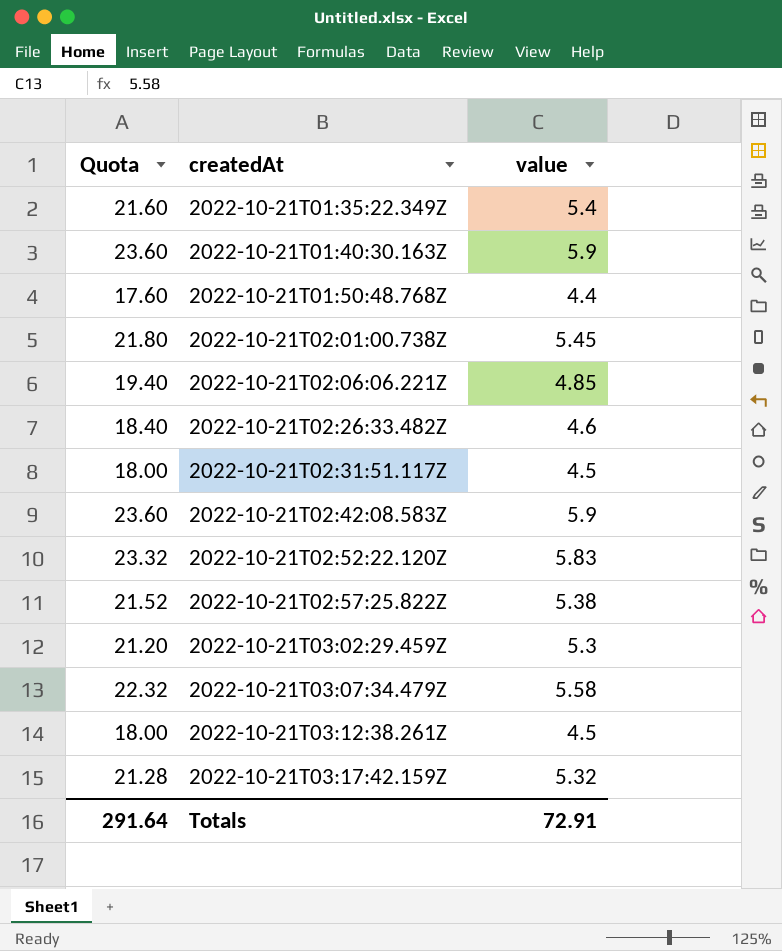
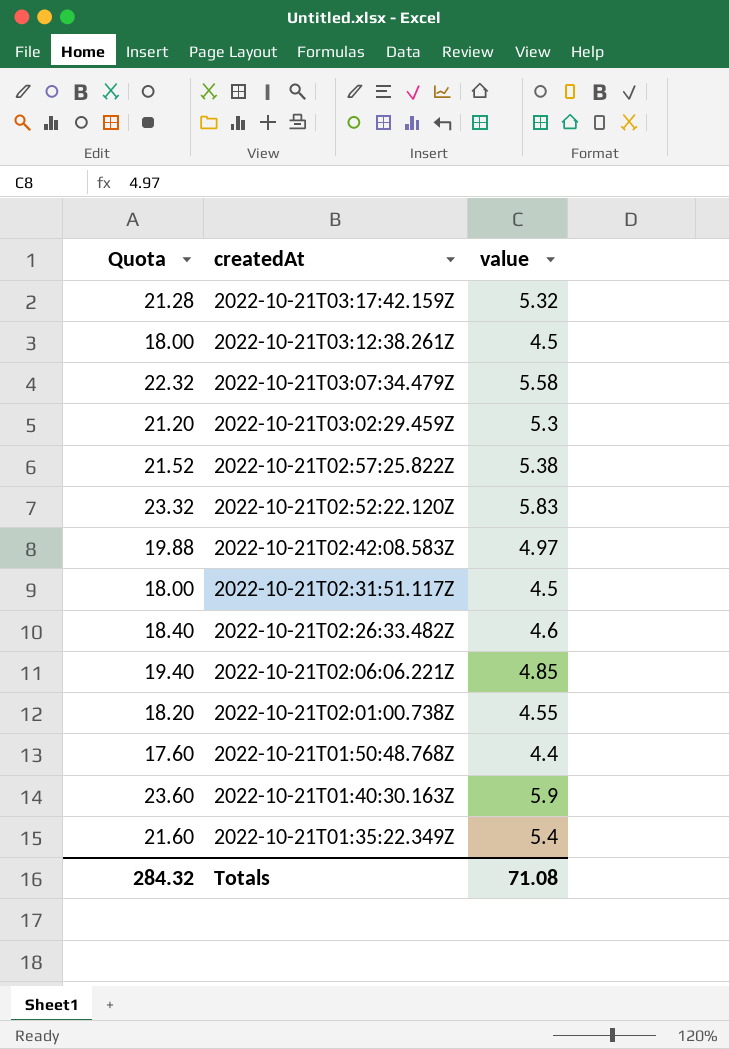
row order: createdAt ascending -> createdAt descending
2022-10-21T02:42:08.583Z | Quota: 23.60 -> 19.88
2022-10-21T02:42:08.583Z | value: 5.9 -> 4.97
2022-10-21T02:01:00.738Z | Quota: 21.80 -> 18.20
2022-10-21T02:01:00.738Z | value: 5.45 -> 4.55
Totals | Quota: 291.64 -> 284.32
Totals | value: 72.91 -> 71.08

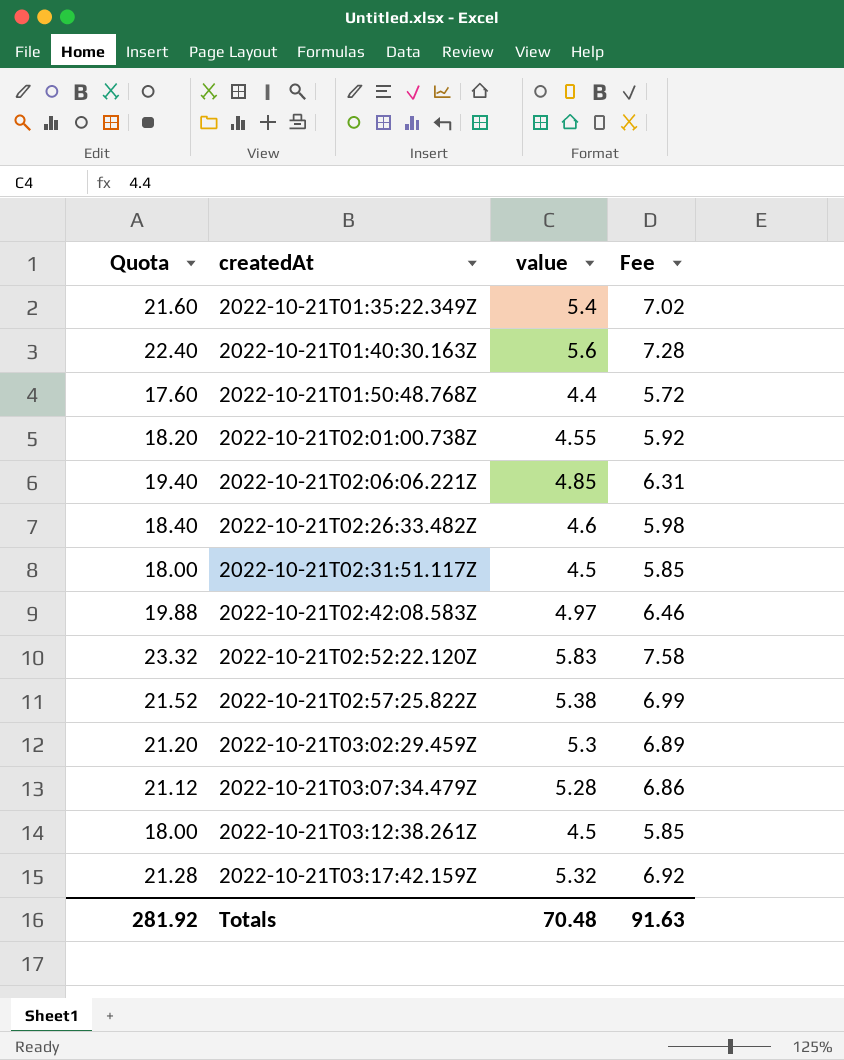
row order: createdAt descending -> createdAt ascending
column Fee | formula: none -> [value] * 1.3
2022-10-21T01:40:30.163Z | Quota: 23.60 -> 22.40
2022-10-21T01:40:30.163Z | value: 5.9 -> 5.6
2022-10-21T03:07:34.479Z | Quota: 22.32 -> 21.12
2022-10-21T03:07:34.479Z | value: 5.58 -> 5.28
Totals | Quota: 284.32 -> 281.92
Totals | value: 71.08 -> 70.48

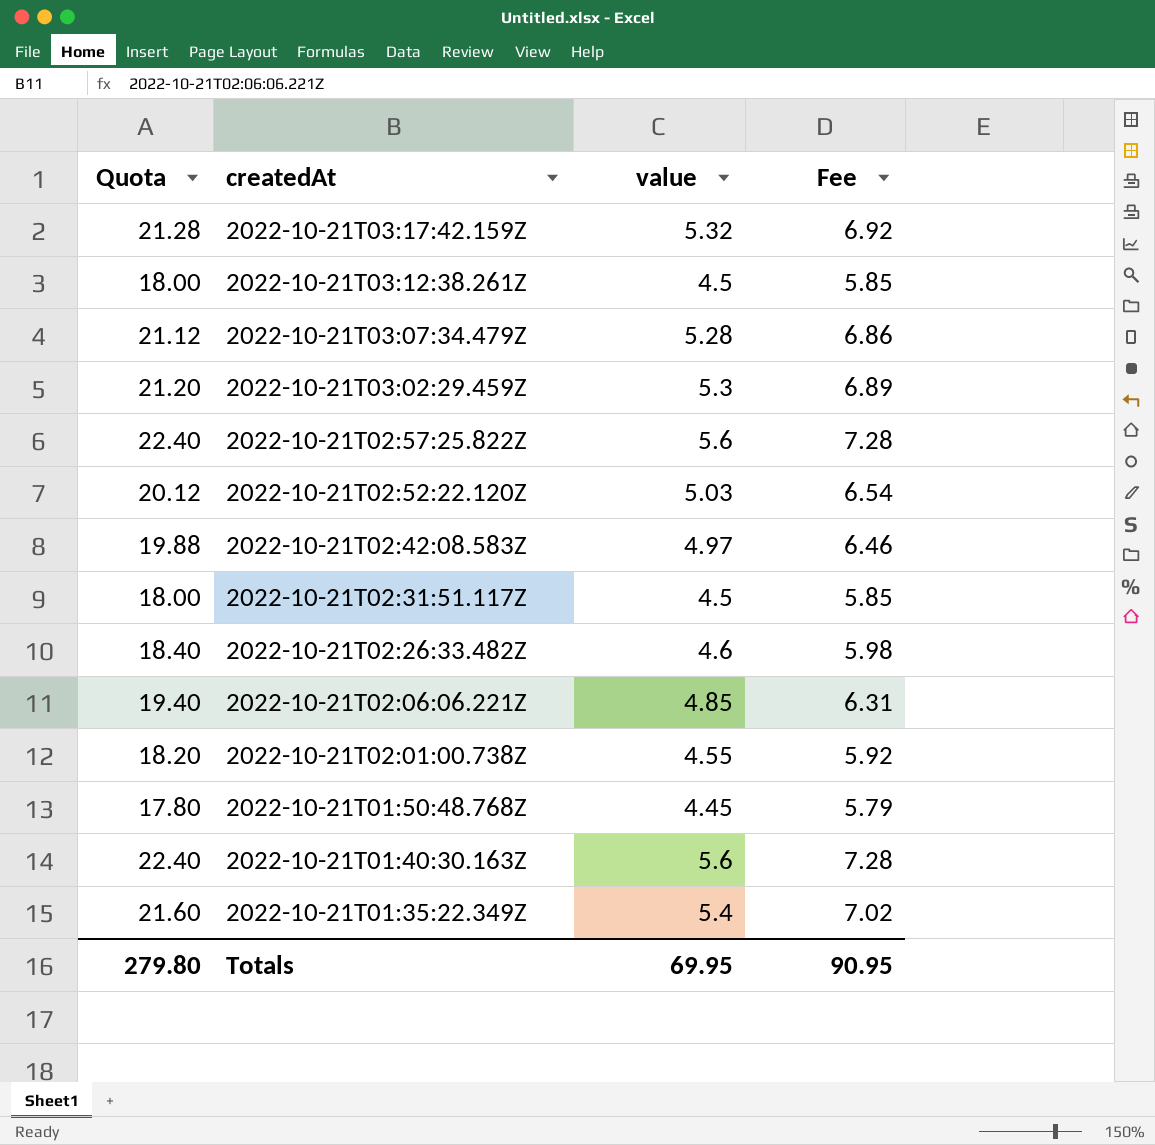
row order: createdAt ascending -> createdAt descending
2022-10-21T02:57:25.822Z | Quota: 21.52 -> 22.40
2022-10-21T02:57:25.822Z | value: 5.38 -> 5.6
2022-10-21T02:57:25.822Z | Fee: 6.99 -> 7.28
2022-10-21T02:52:22.120Z | Quota: 23.32 -> 20.12
2022-10-21T02:52:22.120Z | value: 5.83 -> 5.03
2022-10-21T02:52:22.120Z | Fee: 7.58 -> 6.54
2022-10-21T01:50:48.768Z | Quota: 17.60 -> 17.80
2022-10-21T01:50:48.768Z | value: 4.4 -> 4.45
2022-10-21T01:50:48.768Z | Fee: 5.72 -> 5.79
Totals | Quota: 281.92 -> 279.80
Totals | value: 70.48 -> 69.95
Totals | Fee: 91.63 -> 90.95

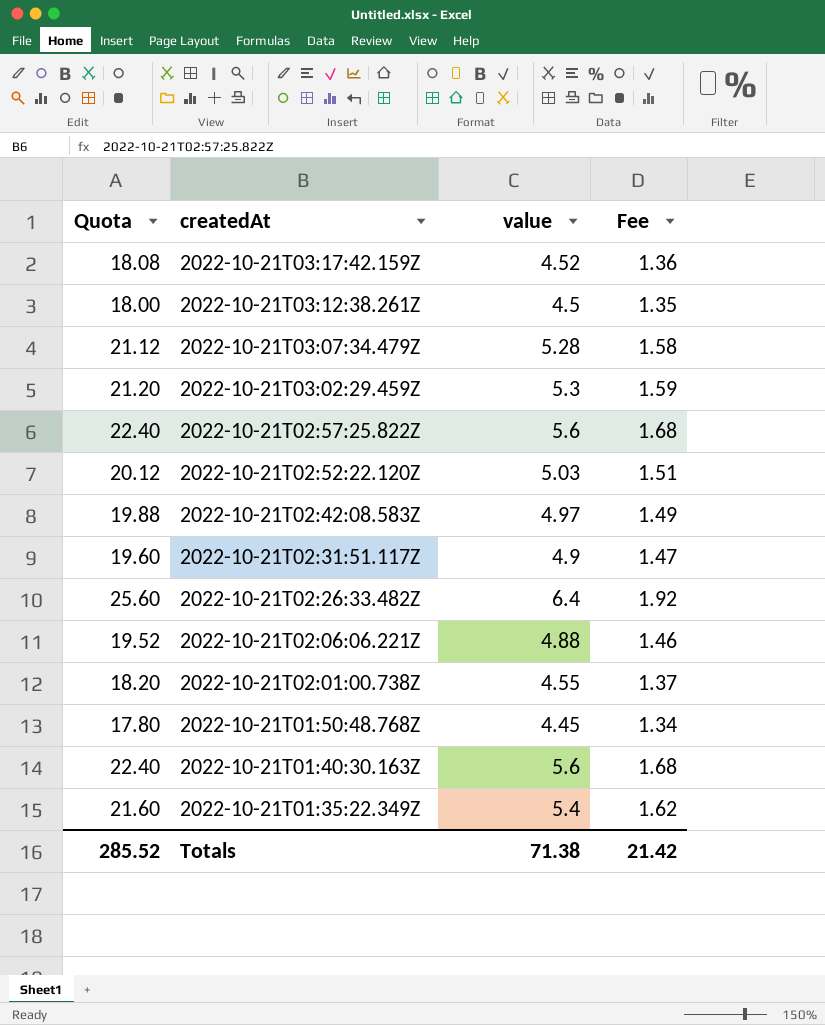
column Fee | formula: [value] * 1.3 -> [value] * 0.3
2022-10-21T03:17:42.159Z | Quota: 21.28 -> 18.08
2022-10-21T03:17:42.159Z | value: 5.32 -> 4.52
2022-10-21T02:31:51.117Z | Quota: 18.00 -> 19.60
2022-10-21T02:31:51.117Z | value: 4.5 -> 4.9
2022-10-21T02:26:33.482Z | Quota: 18.40 -> 25.60
2022-10-21T02:26:33.482Z | value: 4.6 -> 6.4
2022-10-21T02:06:06.221Z | Quota: 19.40 -> 19.52
2022-10-21T02:06:06.221Z | value: 4.85 -> 4.88
Totals | Quota: 279.80 -> 285.52
Totals | value: 69.95 -> 71.38
Totals | Fee: 90.95 -> 21.42

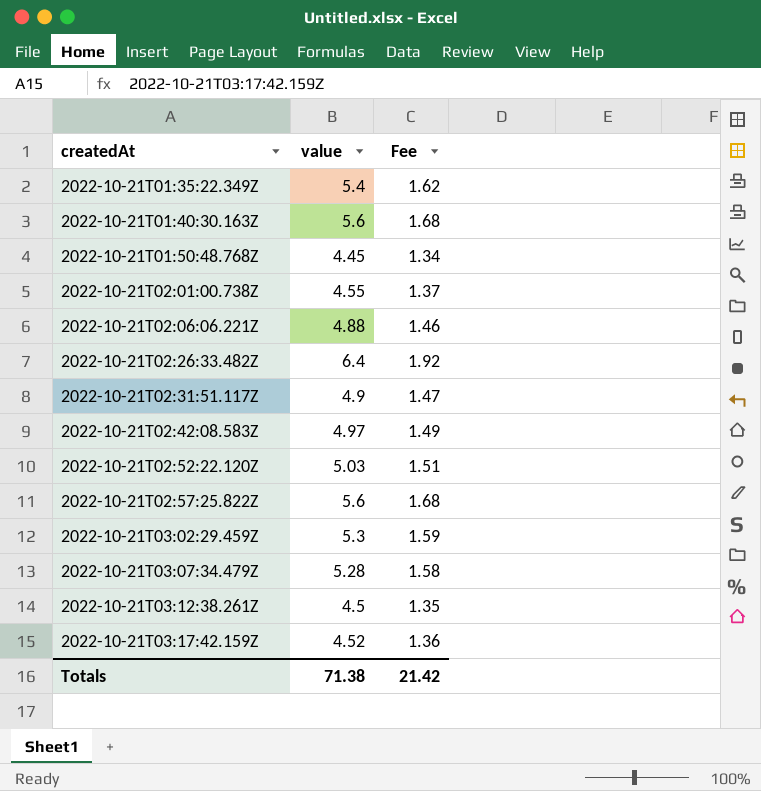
row order: createdAt descending -> createdAt ascending
column Quota | formula: [value] * 4 -> none

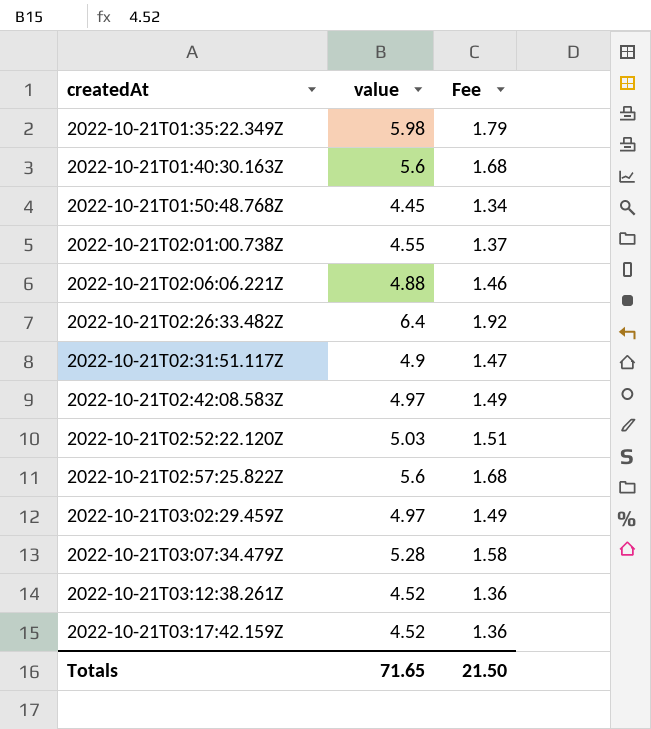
2022-10-21T01:35:22.349Z | value: 5.4 -> 5.98
2022-10-21T01:35:22.349Z | Fee: 1.62 -> 1.79
2022-10-21T03:02:29.459Z | value: 5.3 -> 4.97
2022-10-21T03:02:29.459Z | Fee: 1.59 -> 1.49
2022-10-21T03:12:38.261Z | value: 4.5 -> 4.52
2022-10-21T03:12:38.261Z | Fee: 1.35 -> 1.36
Totals | value: 71.38 -> 71.65
Totals | Fee: 21.42 -> 21.50

